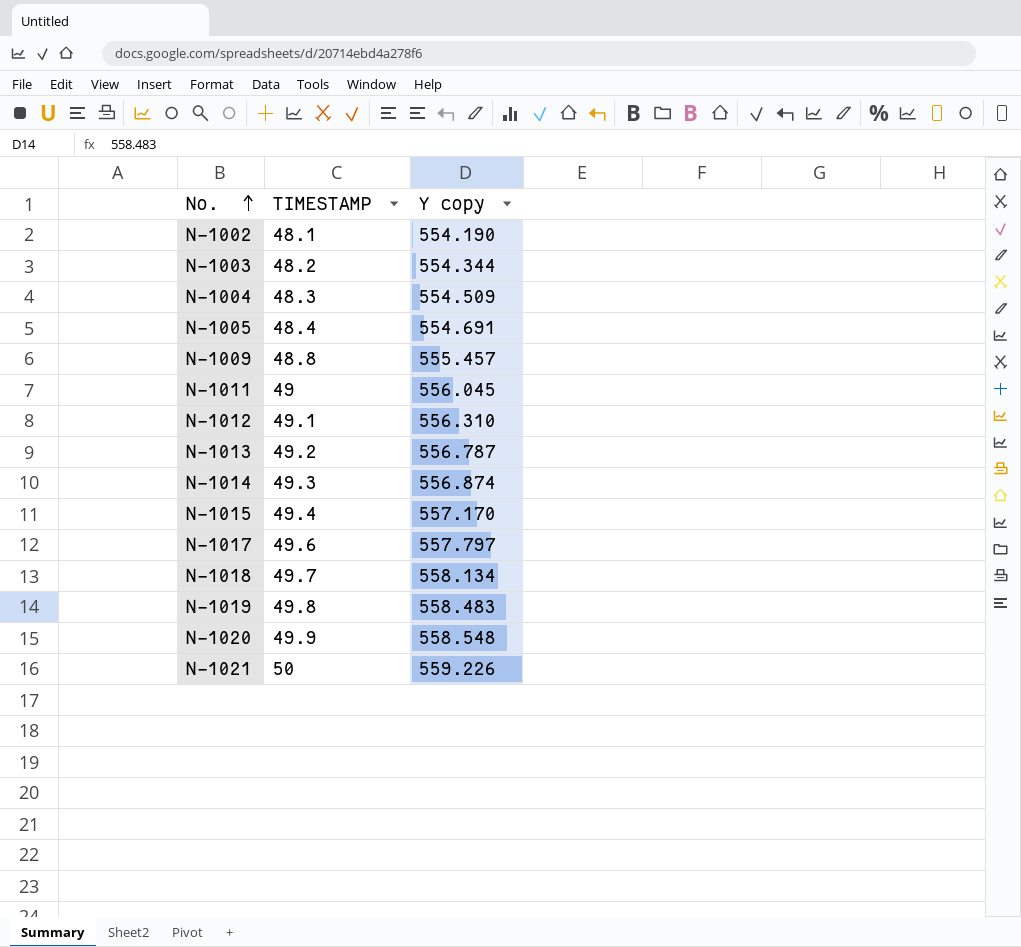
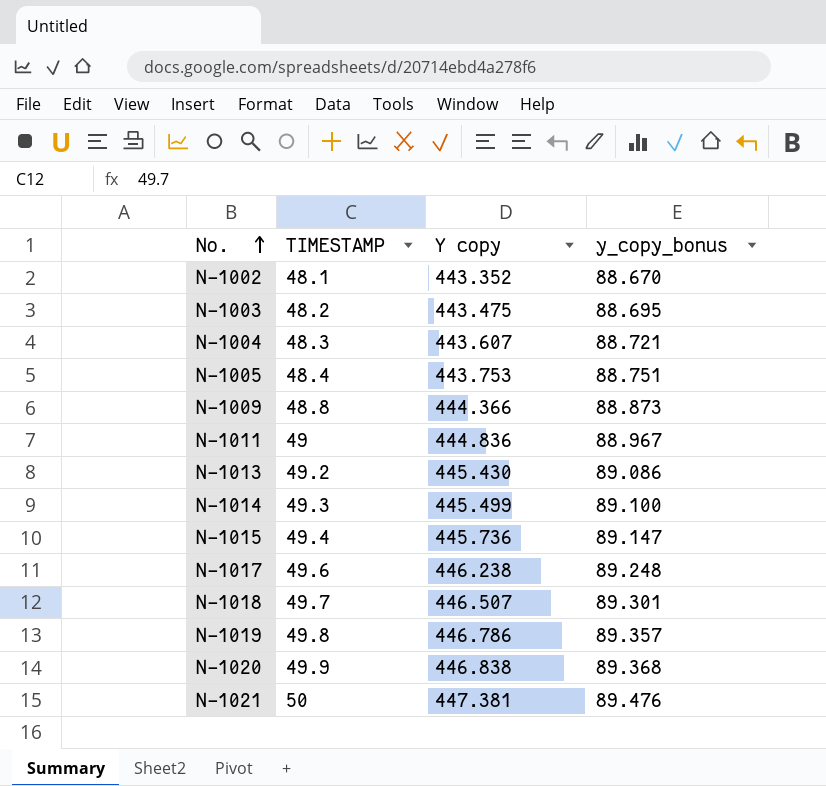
column y_copy_bonus | formula: none -> [Y copy] * 0.2
row N-1012: 49.1 | 556.310 -> none
N-1002 | Y copy: 554.190 -> 443.352
N-1003 | Y copy: 554.344 -> 443.475
N-1004 | Y copy: 554.509 -> 443.607
N-1005 | Y copy: 554.691 -> 443.753
N-1009 | Y copy: 555.457 -> 444.366
N-1011 | Y copy: 556.045 -> 444.836
N-1013 | Y copy: 556.787 -> 445.430
N-1014 | Y copy: 556.874 -> 445.499
N-1015 | Y copy: 557.170 -> 445.736
N-1017 | Y copy: 557.797 -> 446.238
N-1018 | Y copy: 558.134 -> 446.507
N-1019 | Y copy: 558.483 -> 446.786
N-1020 | Y copy: 558.548 -> 446.838
N-1021 | Y copy: 559.226 -> 447.381

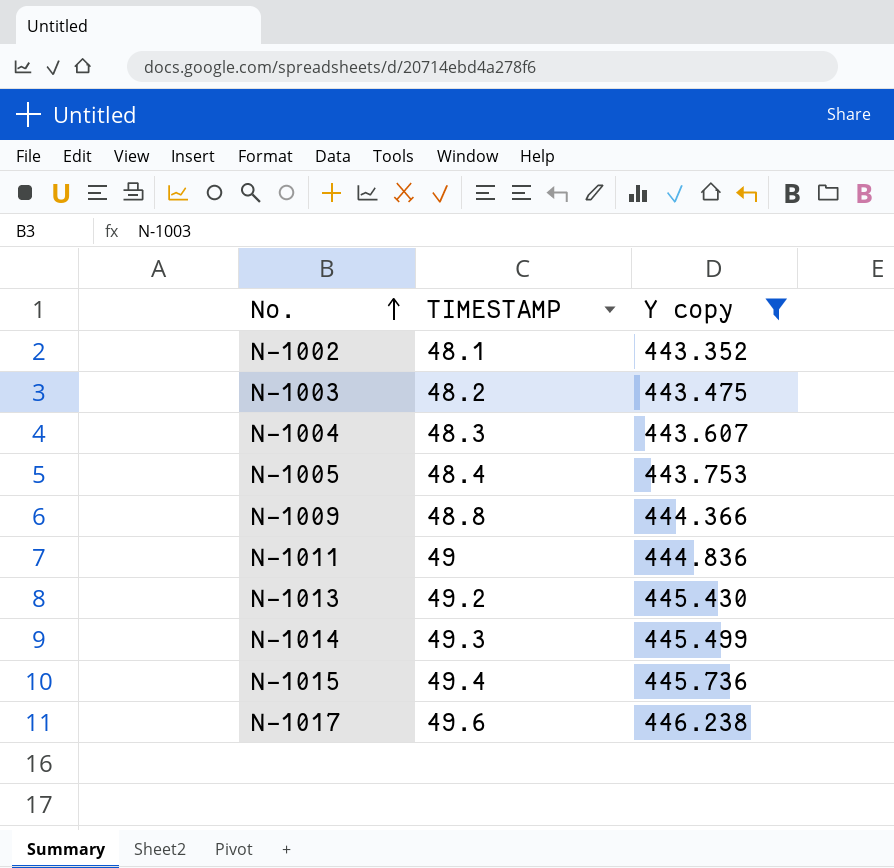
filter: none -> Y copy <= 446.238
column y_copy_bonus | formula: [Y copy] * 0.2 -> none

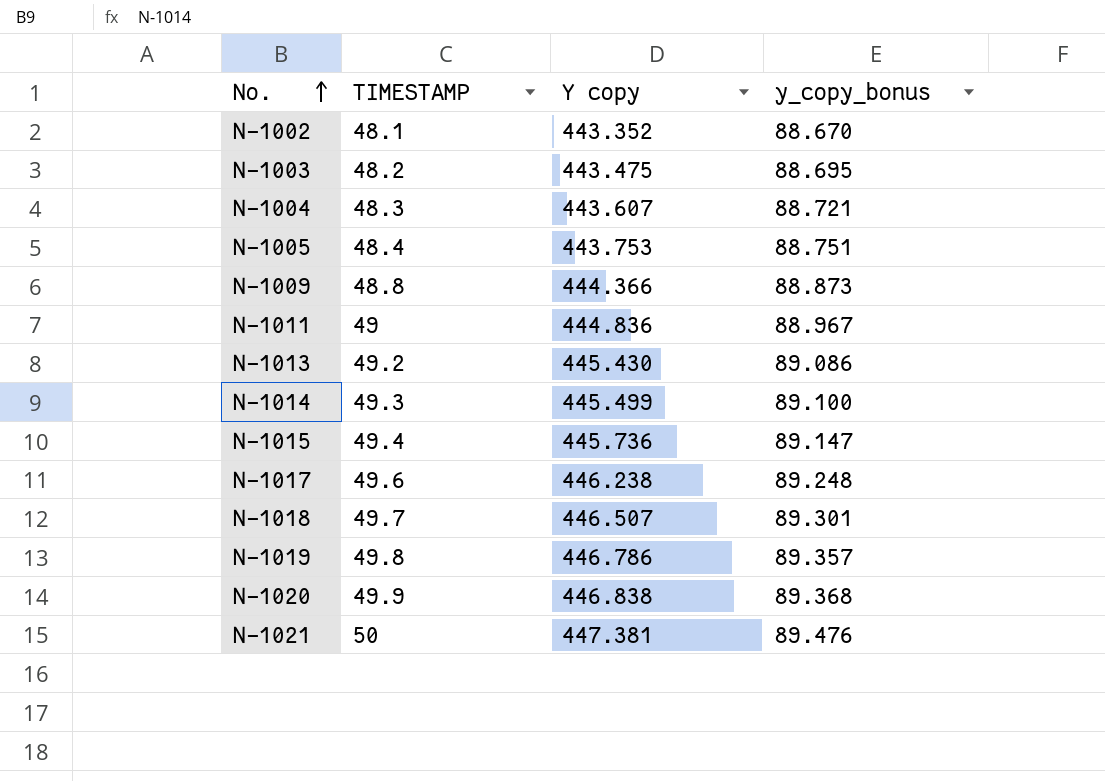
filter: Y copy <= 446.238 -> none
column y_copy_bonus | formula: none -> [Y copy] * 0.2

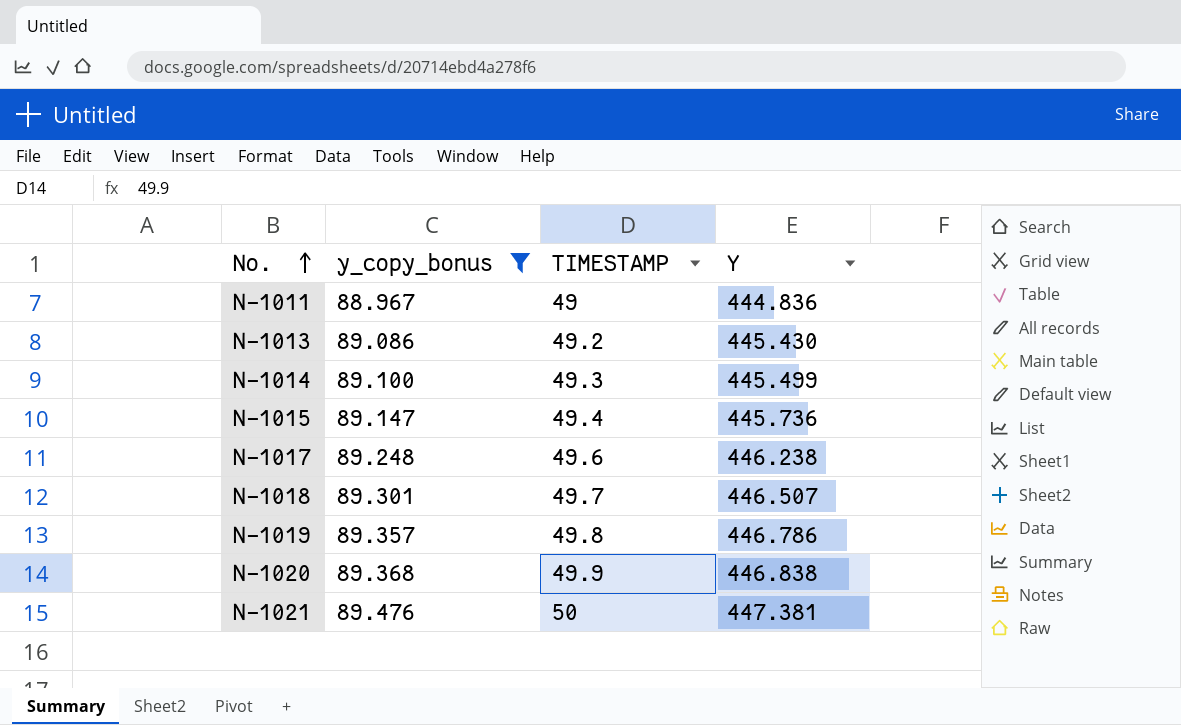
filter: none -> y_copy_bonus >= 88.967
column y_copy_bonus | position: 4 -> 2
column name: Y copy -> Y

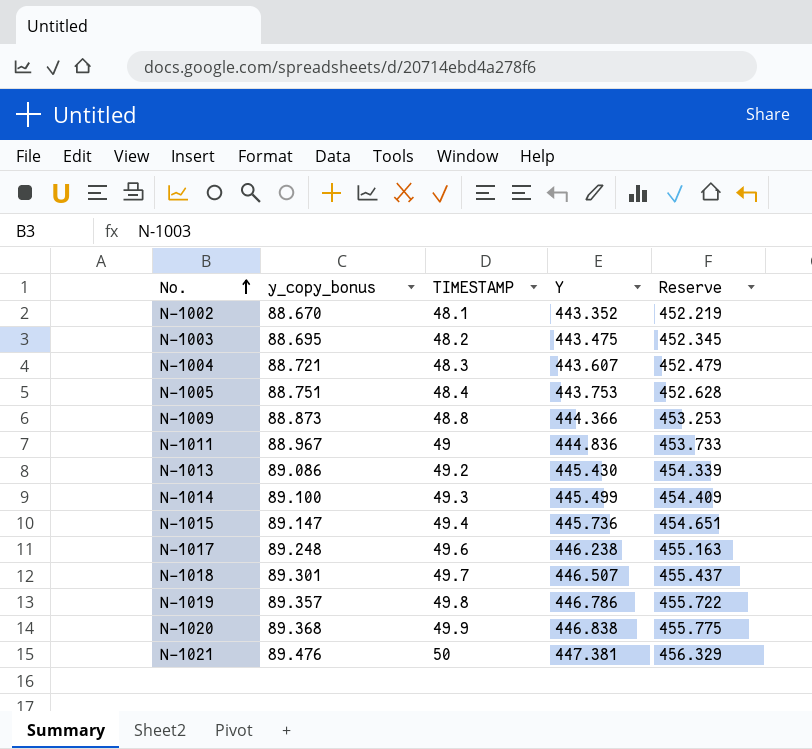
filter: y_copy_bonus >= 88.967 -> none
column Reserve | formula: none -> [Y] * 1.02

